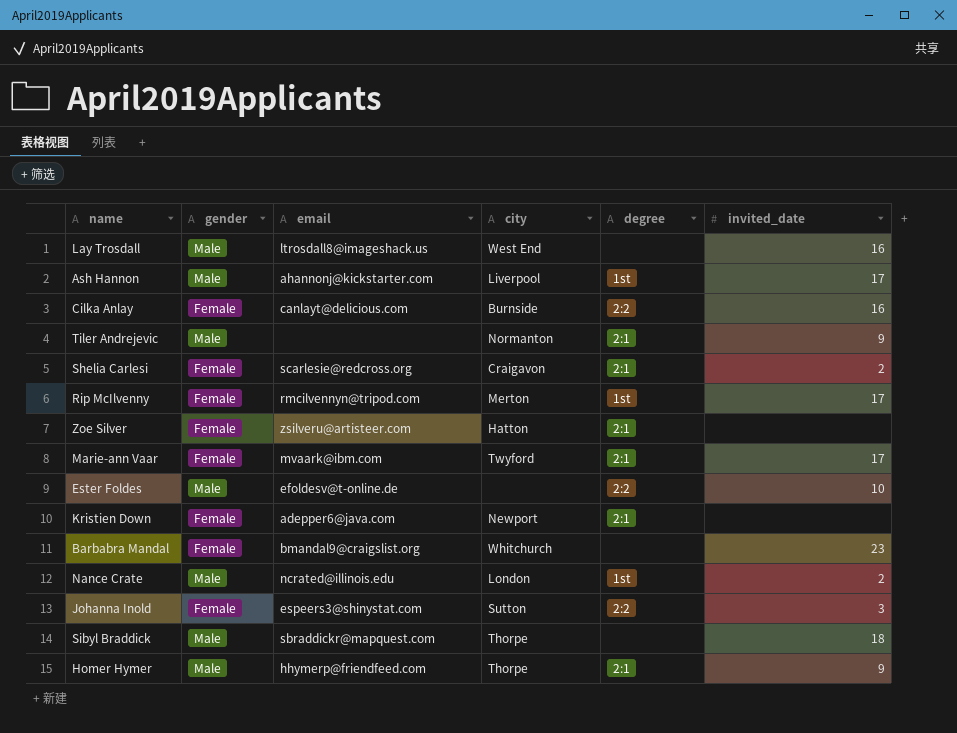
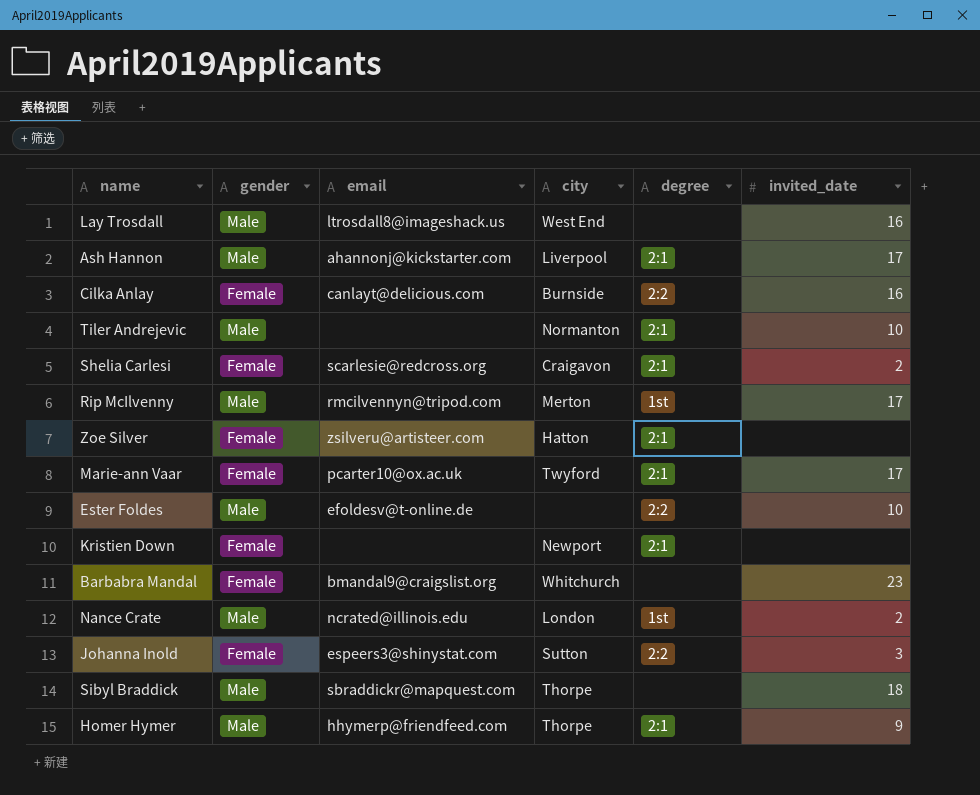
Ash Hannon | degree: 1st -> 2:1
Tiler Andrejevic | invited_date: 9 -> 10
Rip McIlvenny | gender: Female -> Male
Marie-ann Vaar | email: mvaark@ibm.com -> pcarter10@ox.ac.uk
Kristien Down | email: adepper6@java.com -> none

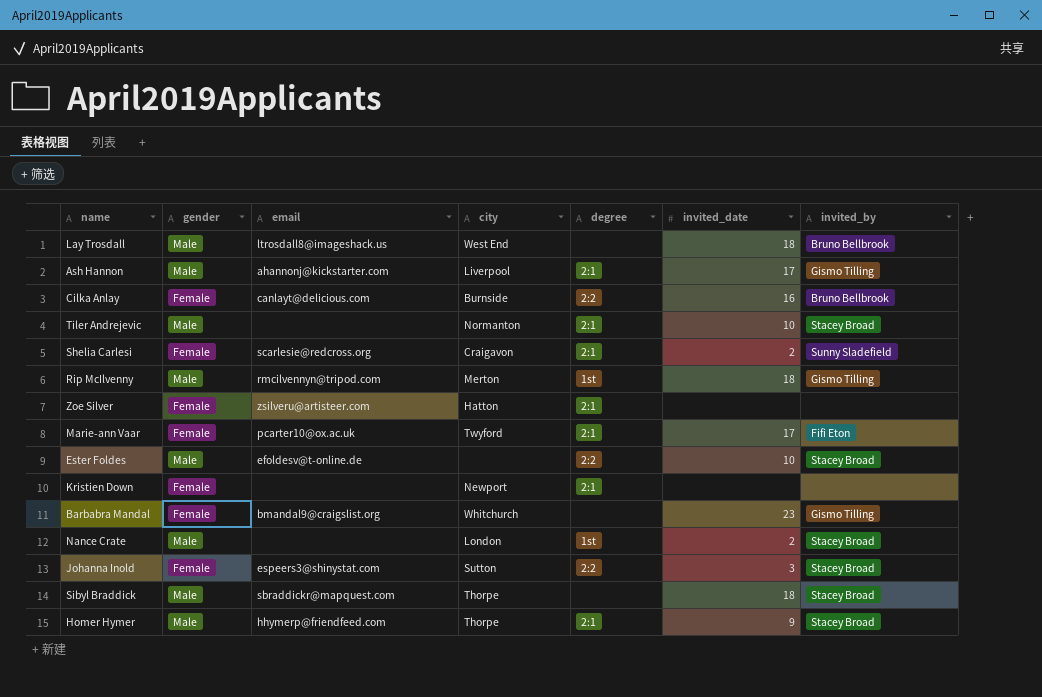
column invited_by | position: none -> 7
Lay Trosdall | invited_date: 16 -> 18
Rip McIlvenny | invited_date: 17 -> 18
Nance Crate | email: ncrated@illinois.edu -> none

